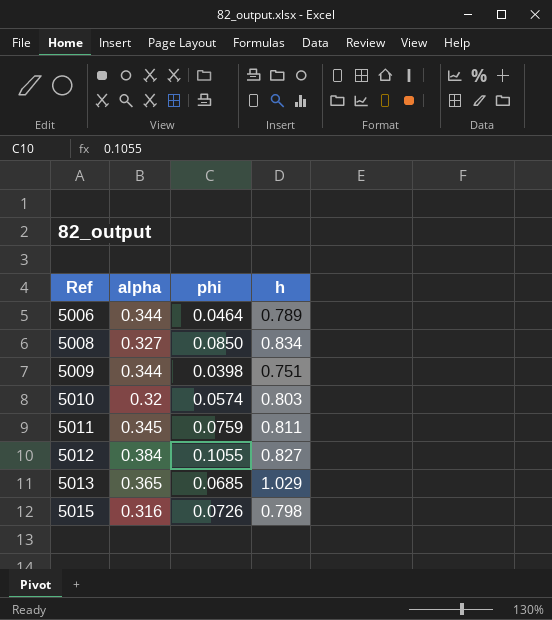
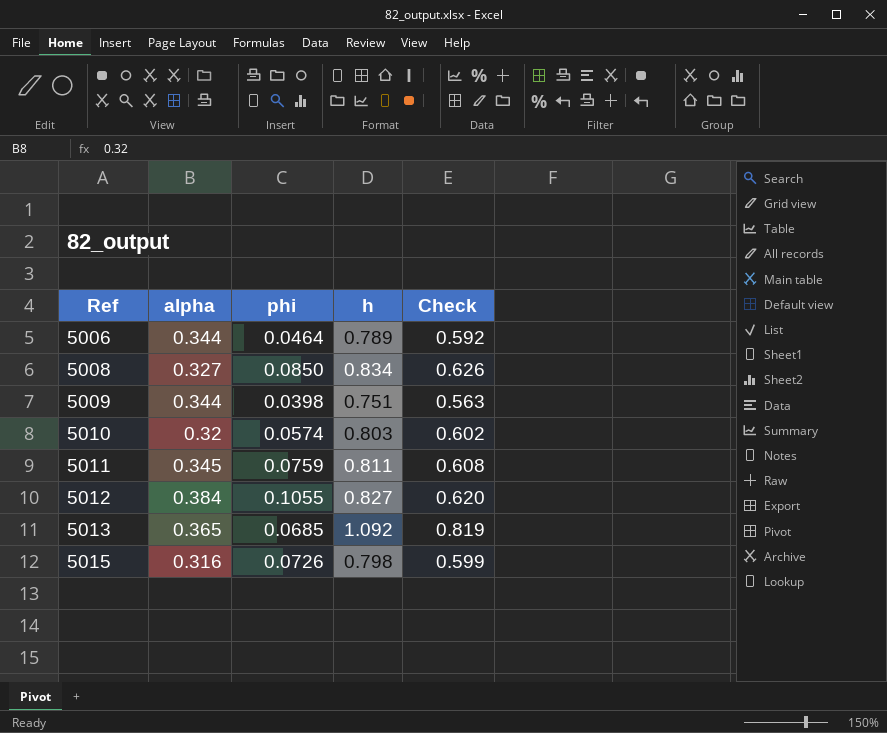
column Check | formula: none -> [h] * 0.75
5013 | h: 1.029 -> 1.092

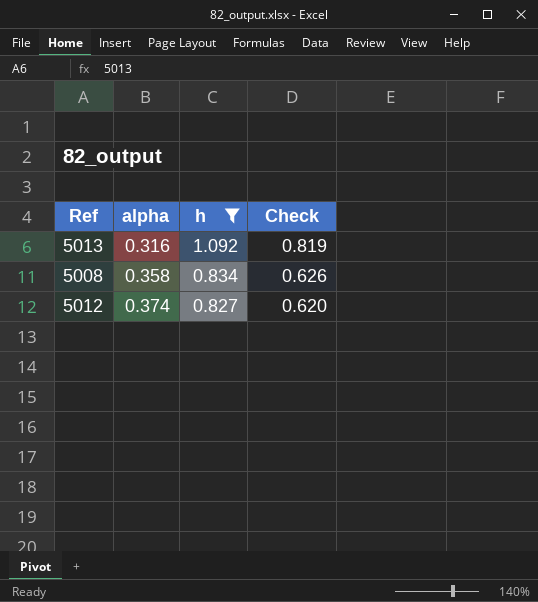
filter: none -> h >= 0.827
row order: Ref ascending -> alpha ascending
column phi | position: 3 -> none
5013 | alpha: 0.365 -> 0.316
5008 | alpha: 0.327 -> 0.358
5012 | alpha: 0.384 -> 0.374

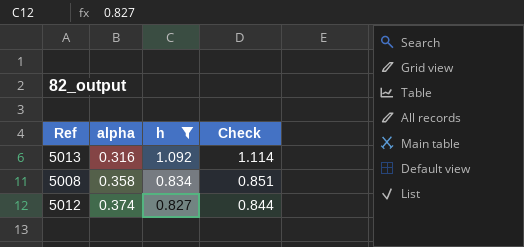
column Check | formula: [h] * 0.75 -> [h] * 1.02

